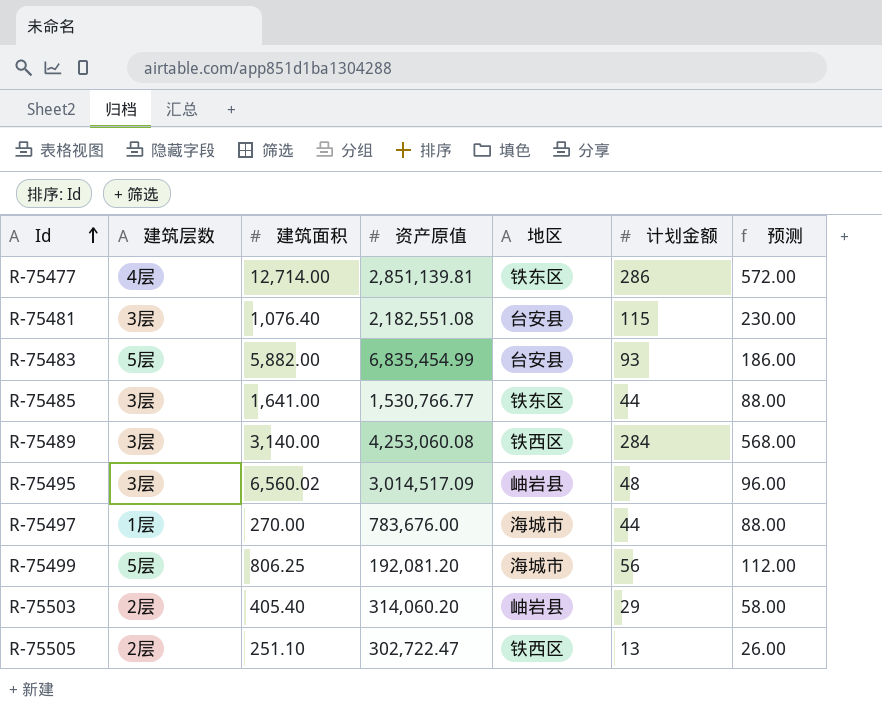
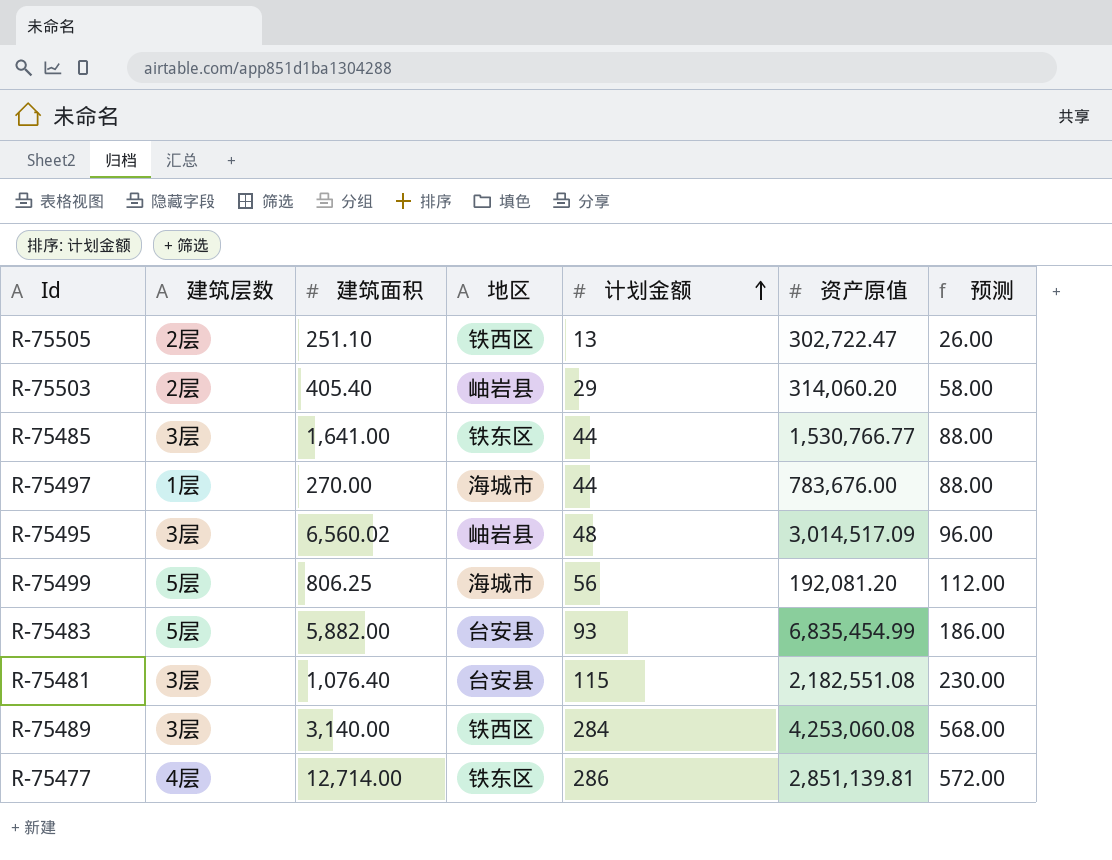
row order: Id ascending -> 计划金额 ascending
column 资产原值 | position: 4 -> 6

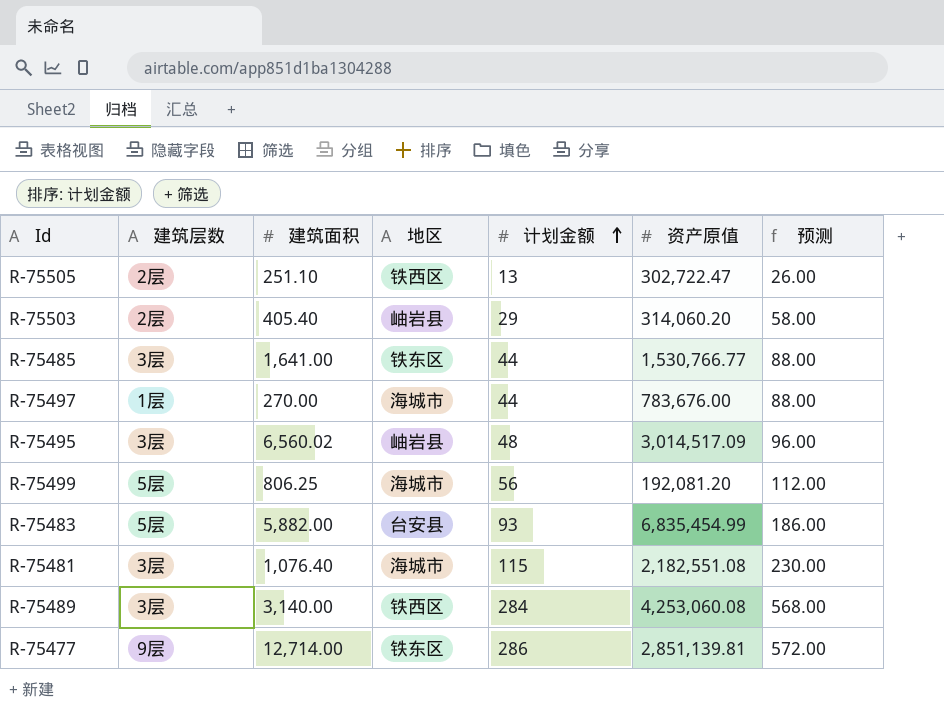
R-75481 | 地区: 台安县 -> 海城市
R-75477 | 建筑层数: 4层 -> 9层

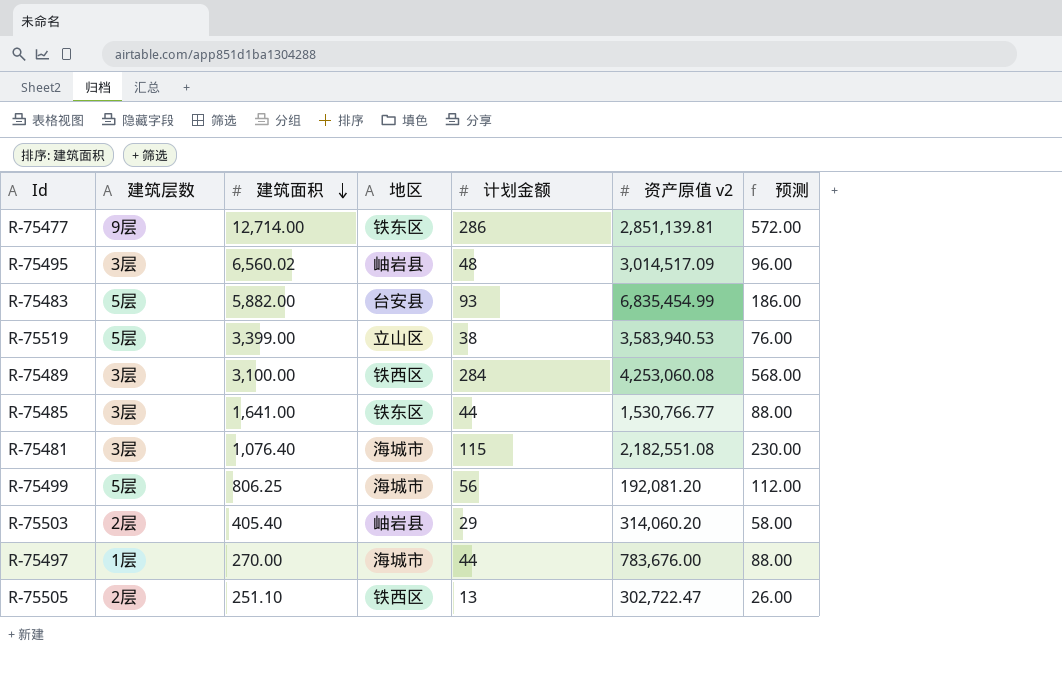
row order: 计划金额 ascending -> 建筑面积 descending
column name: 资产原值 -> 资产原值 v2
row R-75519: none -> 5层 | 3,399.00 | 立山区 | 38 | 3,583,940.53 | 76.00
R-75489 | 建筑面积: 3,140.00 -> 3,100.00

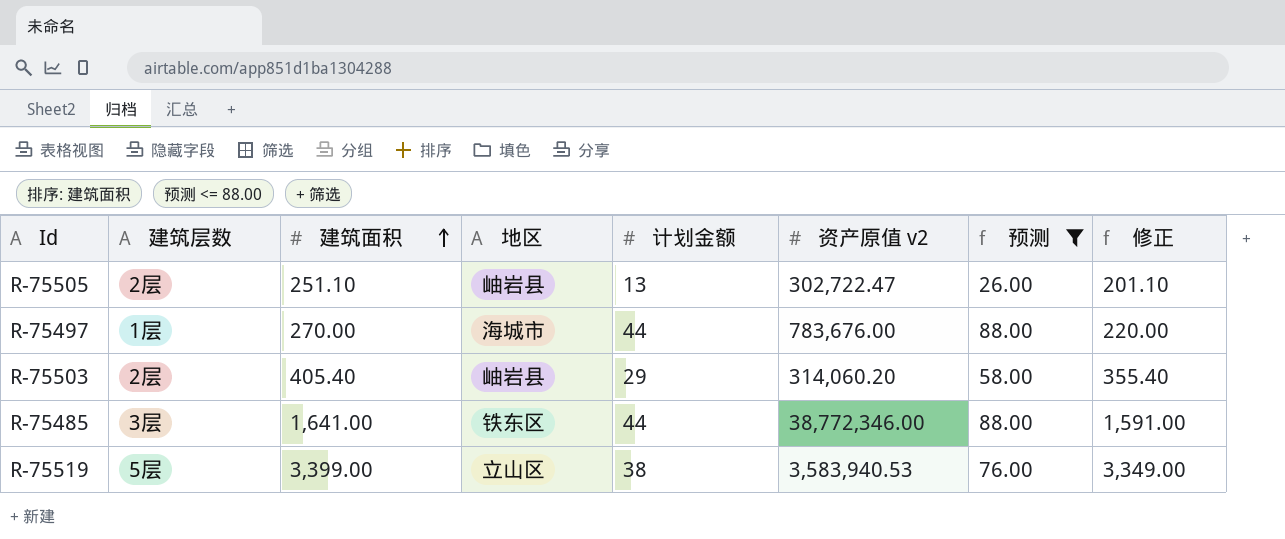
filter: none -> 预测 <= 88.00
row order: 建筑面积 descending -> 建筑面积 ascending
column 修正 | formula: none -> [建筑面积] - 50
R-75505 | 地区: 铁西区 -> 岫岩县
R-75485 | 资产原值 v2: 1,530,766.77 -> 38,772,346.00

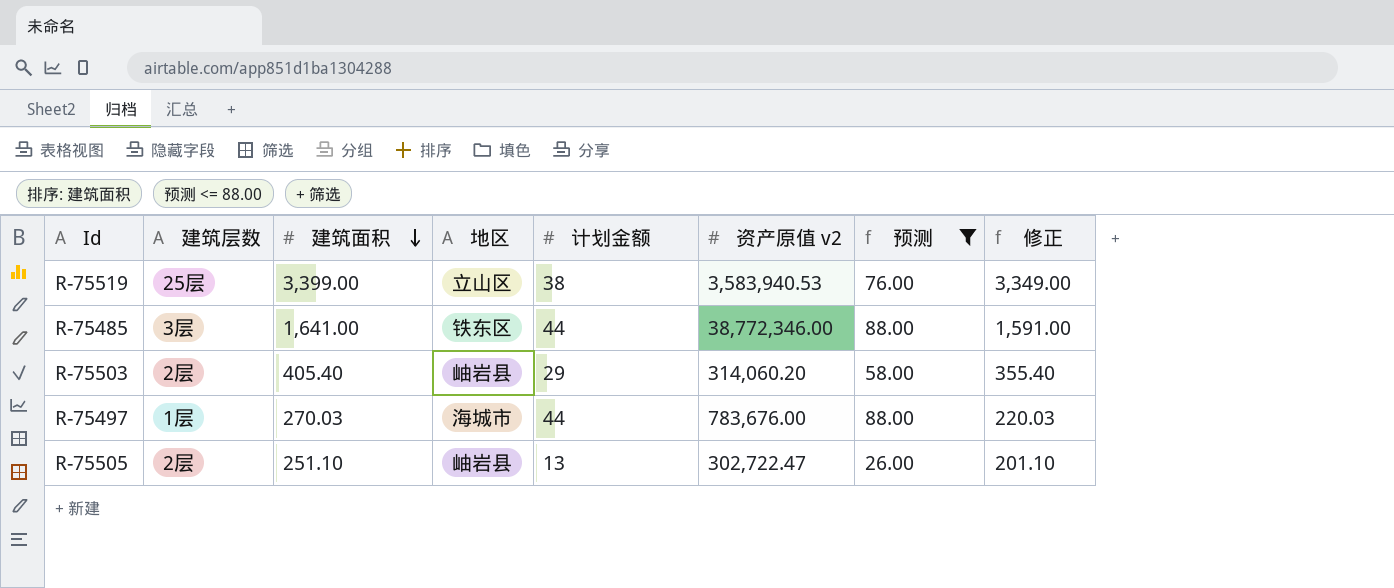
row order: 建筑面积 ascending -> 建筑面积 descending
R-75519 | 建筑层数: 5层 -> 25层
R-75497 | 建筑面积: 270.00 -> 270.03
R-75497 | 修正: 220.00 -> 220.03

